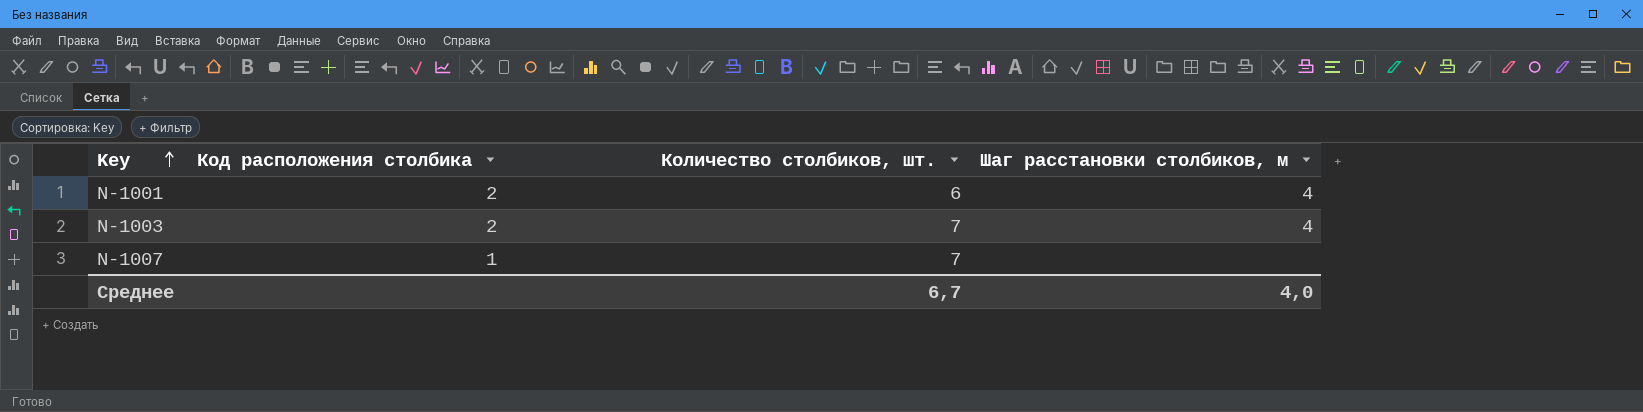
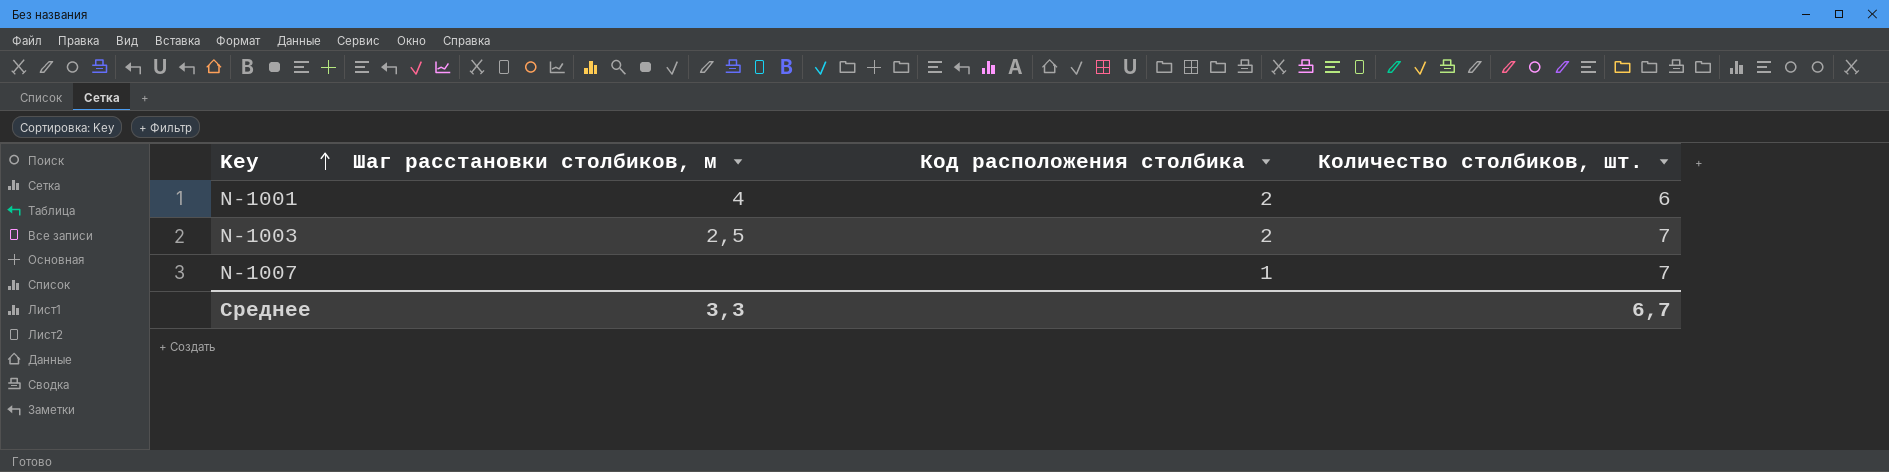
column Шаг расстановки столбиков, м | position: 4 -> 2
N-1003 | Шаг расстановки столбиков, м: 4 -> 2,5
Среднее | Шаг расстановки столбиков, м: 4,0 -> 3,3

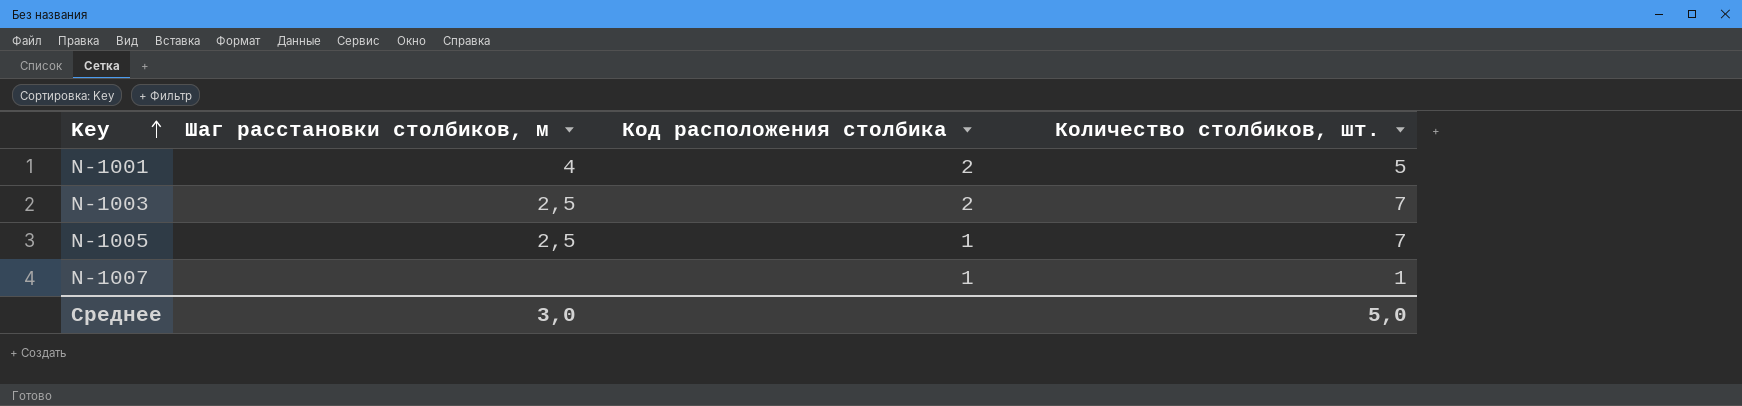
N-1001 | Количество столбиков, шт.: 6 -> 5
row N-1005: none -> 2,5 | 1 | 7
N-1007 | Количество столбиков, шт.: 7 -> 1
Среднее | Шаг расстановки столбиков, м: 3,3 -> 3,0
Среднее | Количество столбиков, шт.: 6,7 -> 5,0

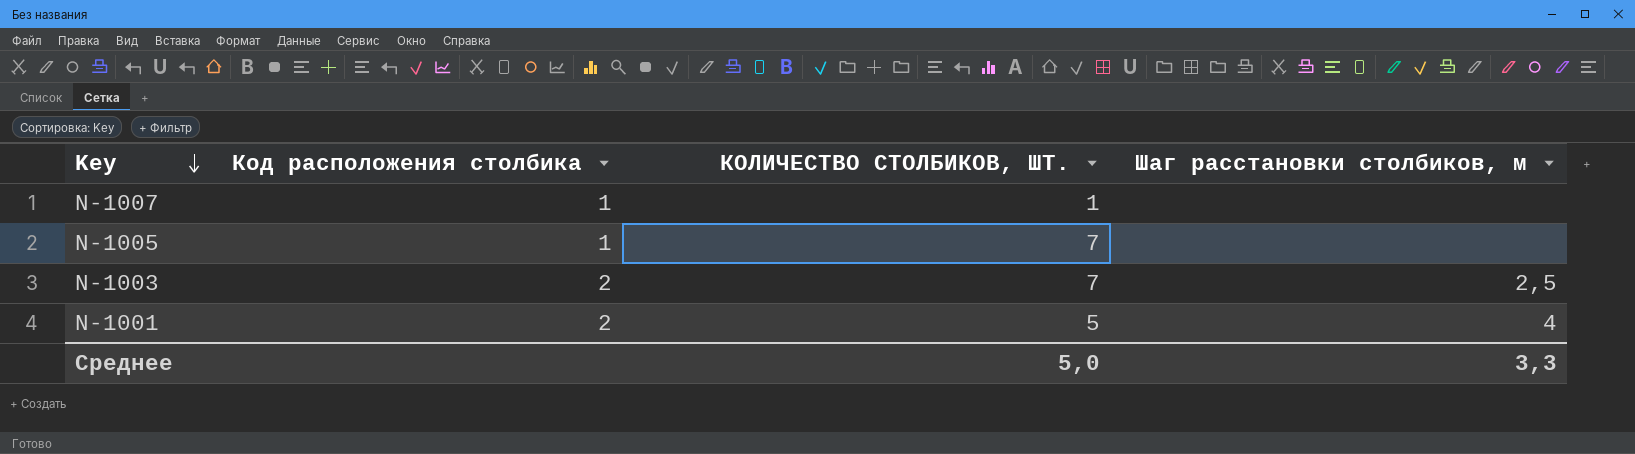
row order: Key ascending -> Key descending
column name: Количество столбиков, шт. -> КОЛИЧЕСТВО СТОЛБИКОВ, ШТ.
column Шаг расстановки столбиков, м | position: 2 -> 4
N-1005 | Шаг расстановки столбиков, м: 2,5 -> none
Среднее | Шаг расстановки столбиков, м: 3,0 -> 3,3

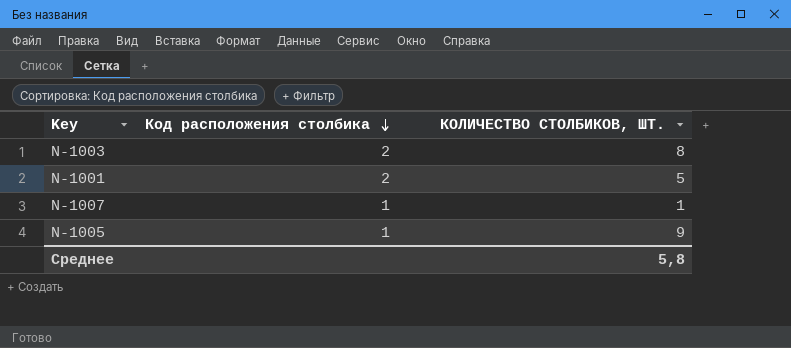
row order: Key descending -> Код расположения столбика descending
column Шаг расстановки столбиков, м | position: 4 -> none
N-1003 | КОЛИЧЕСТВО СТОЛБИКОВ, ШТ.: 7 -> 8
N-1005 | КОЛИЧЕСТВО СТОЛБИКОВ, ШТ.: 7 -> 9
Среднее | КОЛИЧЕСТВО СТОЛБИКОВ, ШТ.: 5,0 -> 5,8

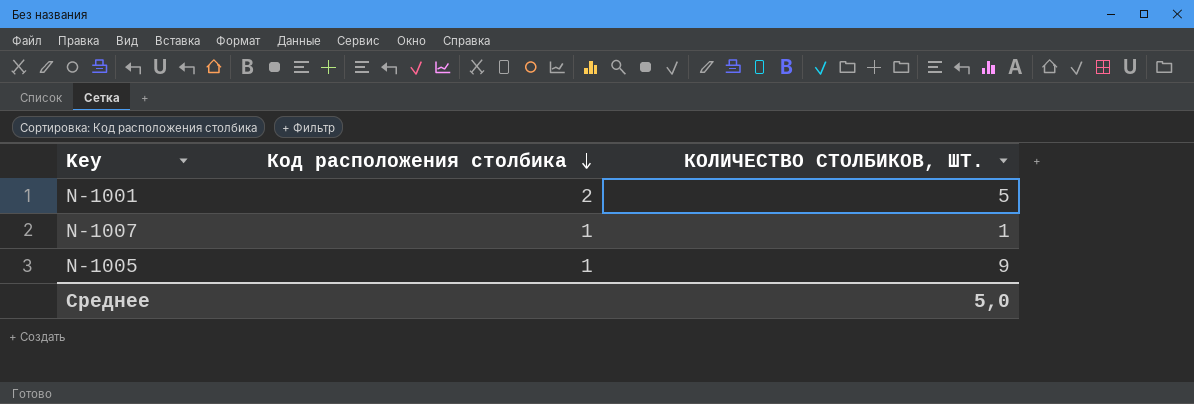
row N-1003: 2 | 8 -> none
Среднее | КОЛИЧЕСТВО СТОЛБИКОВ, ШТ.: 5,8 -> 5,0

